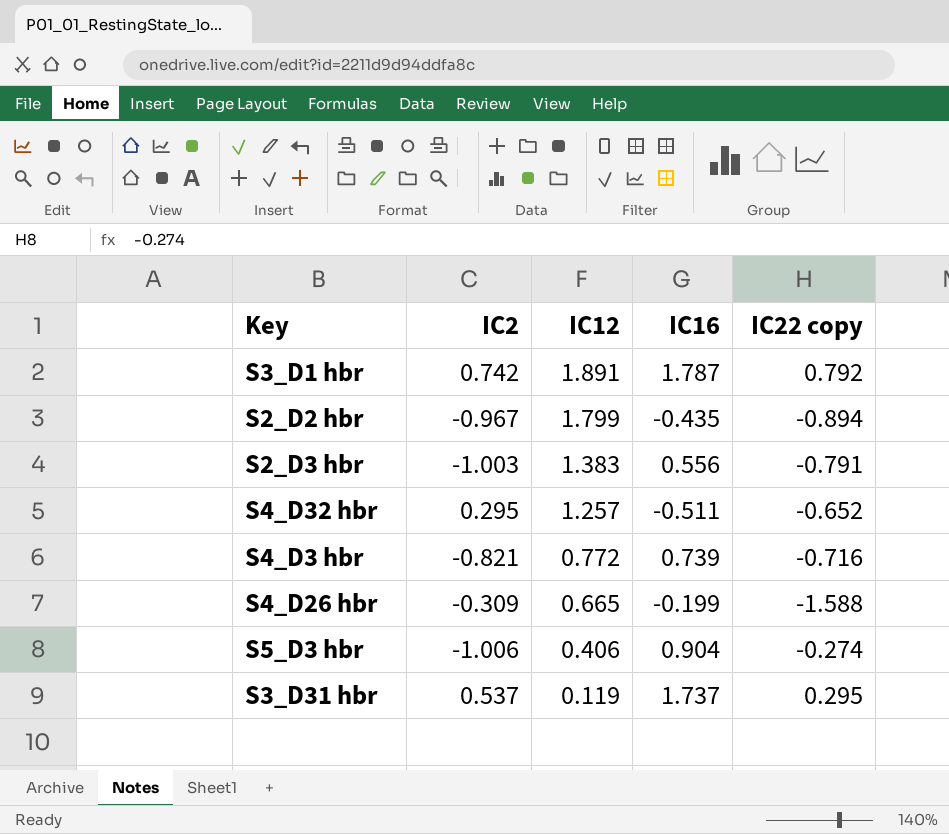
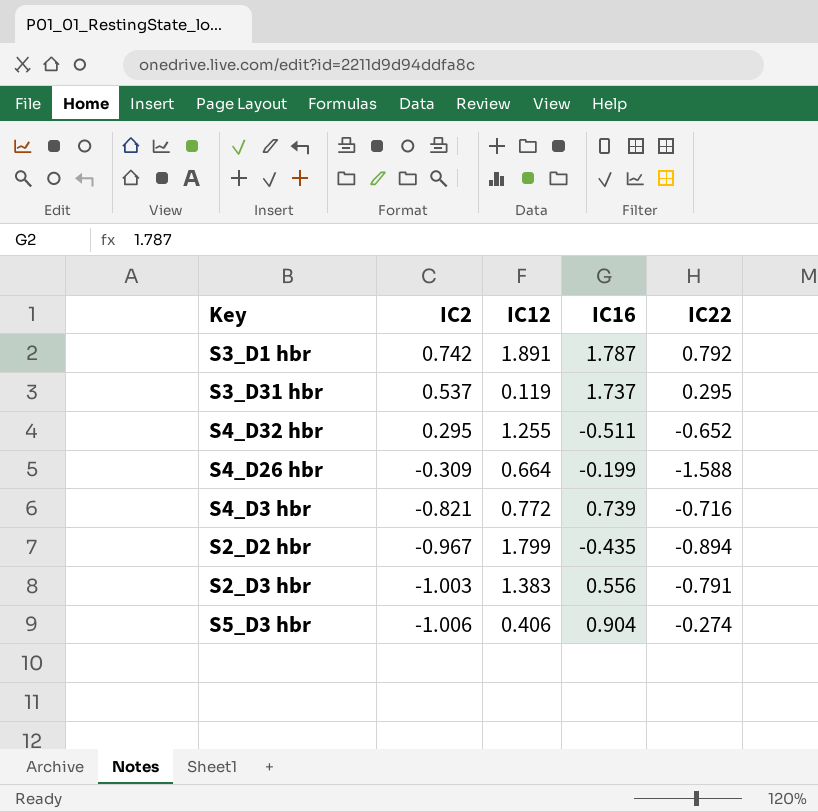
row order: IC12 descending -> IC2 descending
column name: IC22 copy -> IC22
S4_D32 hbr | IC12: 1.257 -> 1.255
S4_D26 hbr | IC12: 0.665 -> 0.664

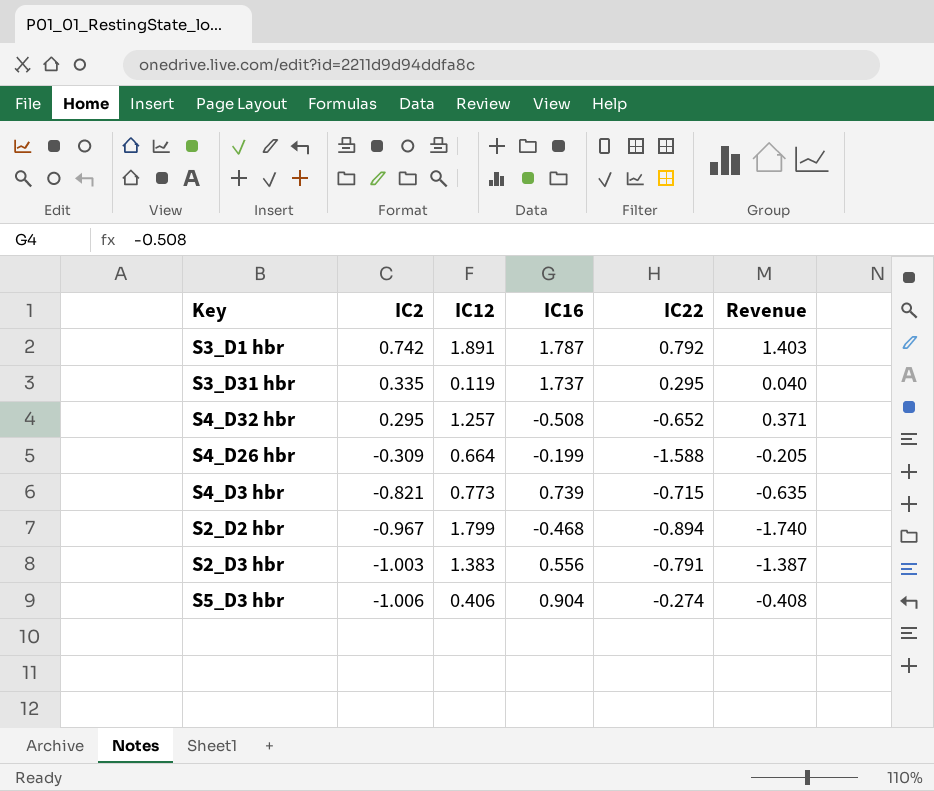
column Revenue | formula: none -> [IC2] * [IC12]
S3_D31 hbr | IC2: 0.537 -> 0.335
S4_D32 hbr | IC12: 1.255 -> 1.257
S4_D32 hbr | IC16: -0.511 -> -0.508
S4_D3 hbr | IC12: 0.772 -> 0.773
S4_D3 hbr | IC22: -0.716 -> -0.715
S2_D2 hbr | IC16: -0.435 -> -0.468

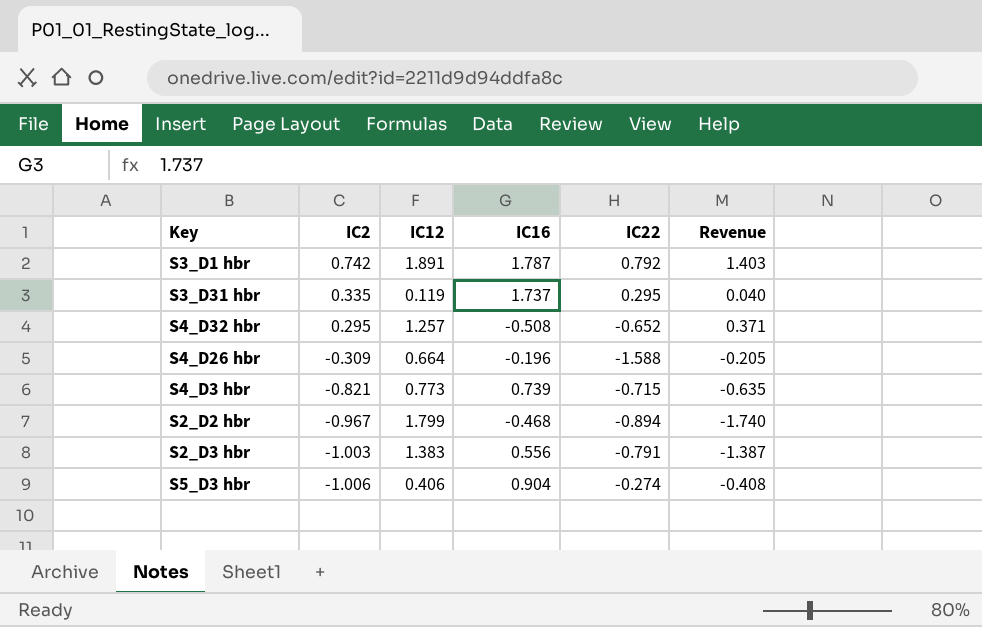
S4_D26 hbr | IC16: -0.199 -> -0.196

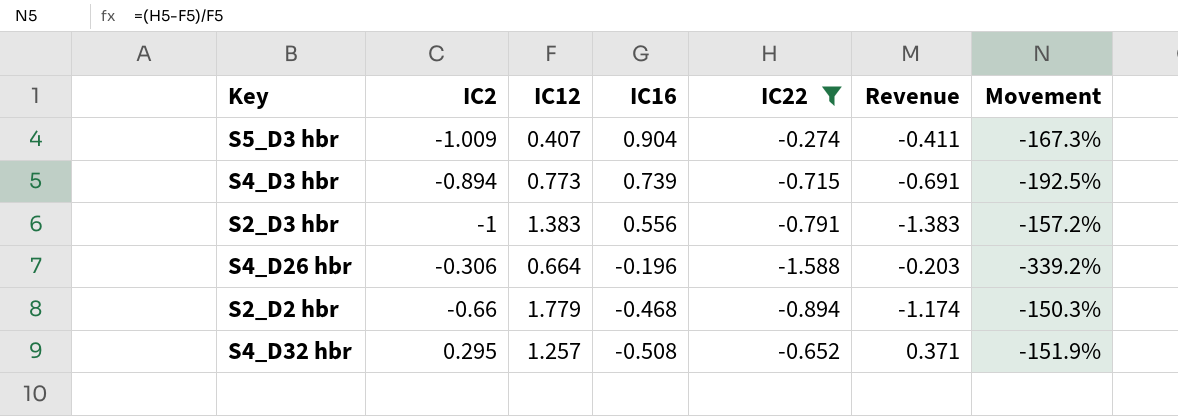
filter: none -> IC22 <= -0.274
row order: IC2 descending -> IC16 descending
column Movement | formula: none -> ([IC22] - [IC12]) / [IC12]
S5_D3 hbr | IC2: -1.006 -> -1.009
S5_D3 hbr | IC12: 0.406 -> 0.407
S5_D3 hbr | Revenue: -0.408 -> -0.411
S4_D3 hbr | IC2: -0.821 -> -0.894
S4_D3 hbr | Revenue: -0.635 -> -0.691
S2_D3 hbr | IC2: -1.003 -> -1
S2_D3 hbr | Revenue: -1.387 -> -1.383
S4_D26 hbr | IC2: -0.309 -> -0.306
S4_D26 hbr | Revenue: -0.205 -> -0.203
S2_D2 hbr | IC2: -0.967 -> -0.66
S2_D2 hbr | IC12: 1.799 -> 1.779
S2_D2 hbr | Revenue: -1.740 -> -1.174

